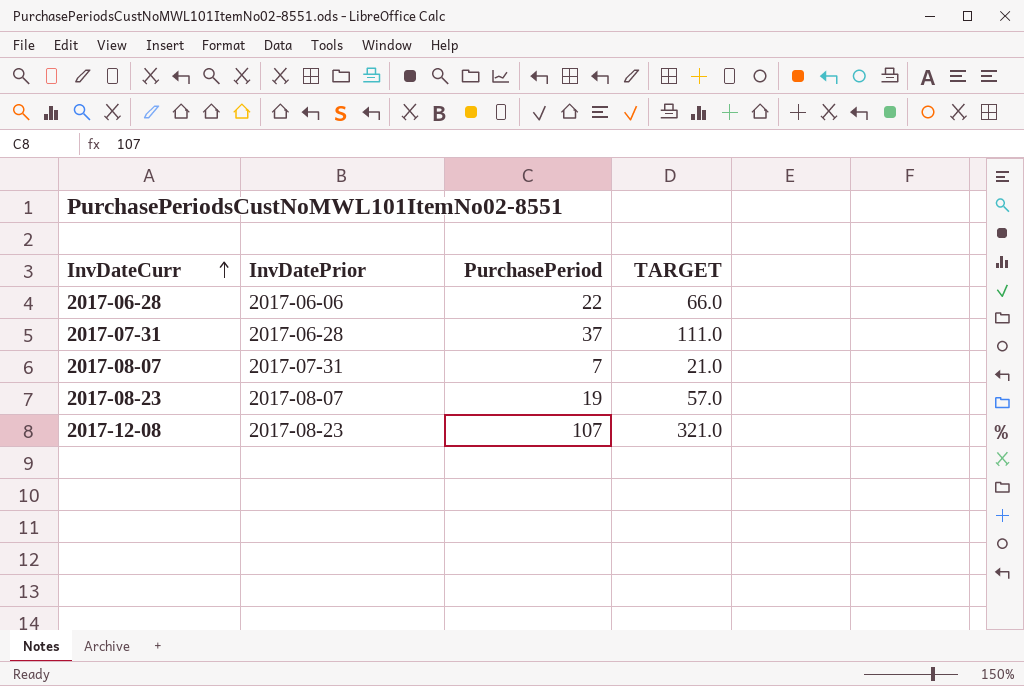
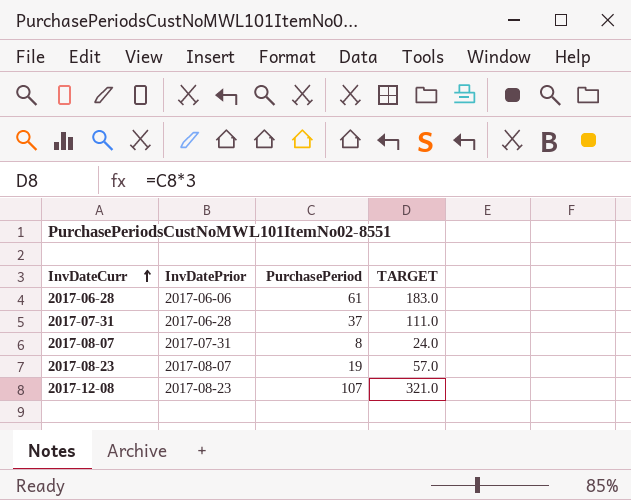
2017-06-28 | PurchasePeriod: 22 -> 61
2017-06-28 | TARGET: 66.0 -> 183.0
2017-08-07 | PurchasePeriod: 7 -> 8
2017-08-07 | TARGET: 21.0 -> 24.0

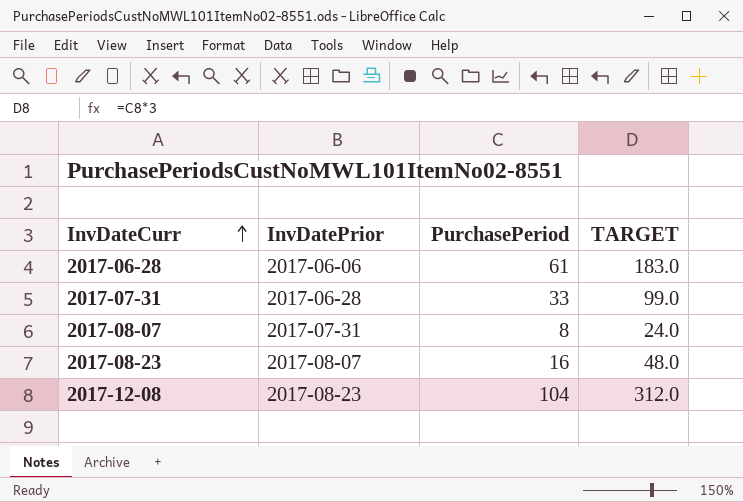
2017-07-31 | PurchasePeriod: 37 -> 33
2017-07-31 | TARGET: 111.0 -> 99.0
2017-08-23 | PurchasePeriod: 19 -> 16
2017-08-23 | TARGET: 57.0 -> 48.0
2017-12-08 | PurchasePeriod: 107 -> 104
2017-12-08 | TARGET: 321.0 -> 312.0

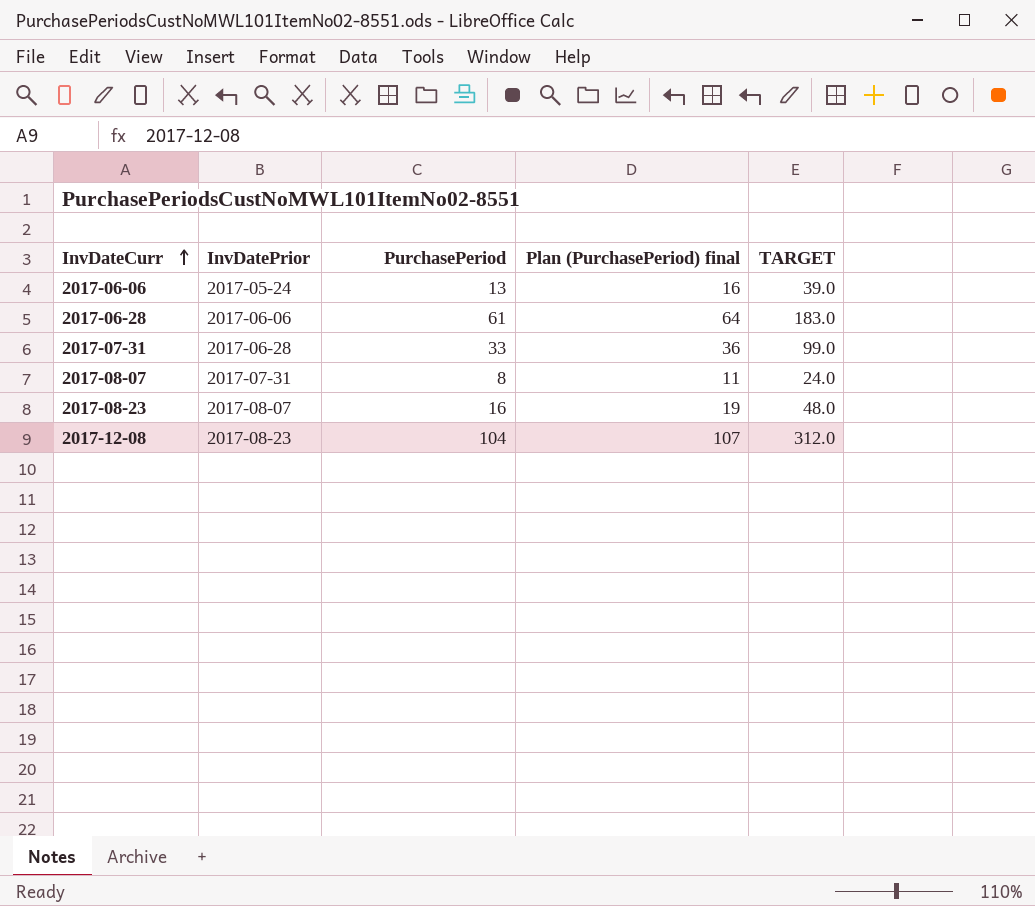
column Plan (PurchasePeriod) final | formula: none -> [PurchasePeriod] + 3
row 2017-06-06: none -> 2017-05-24 | 13 | 16 | 39.0

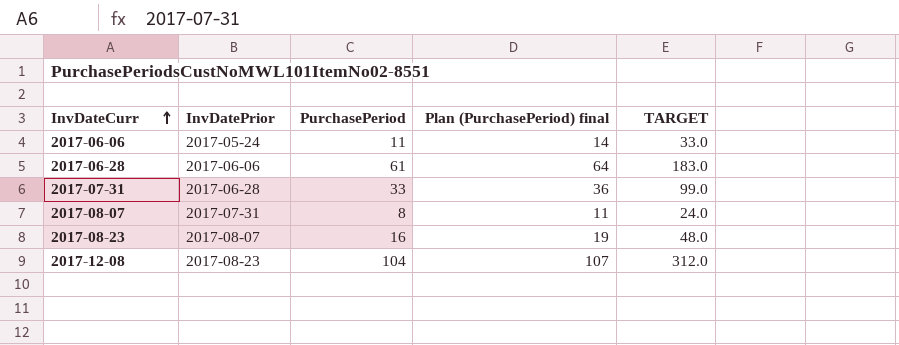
2017-06-06 | PurchasePeriod: 13 -> 11
2017-06-06 | Plan (PurchasePeriod) final: 16 -> 14
2017-06-06 | TARGET: 39.0 -> 33.0

